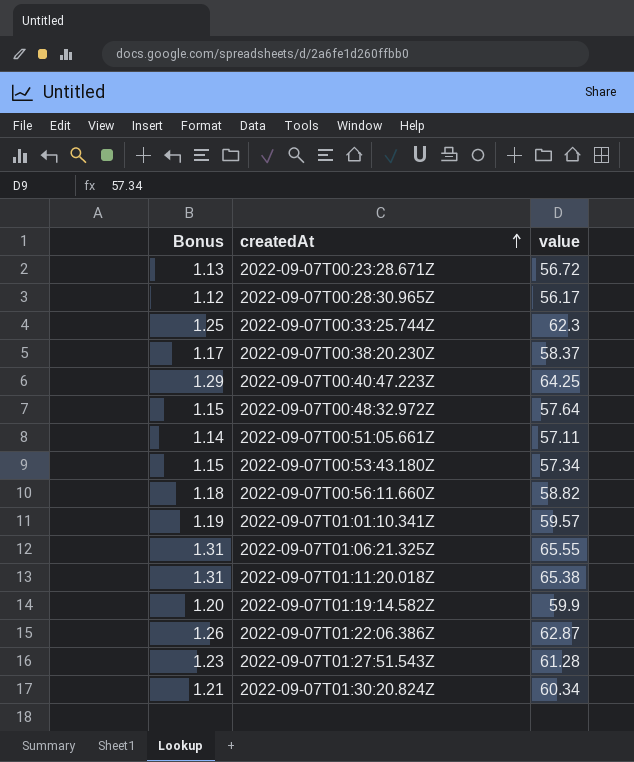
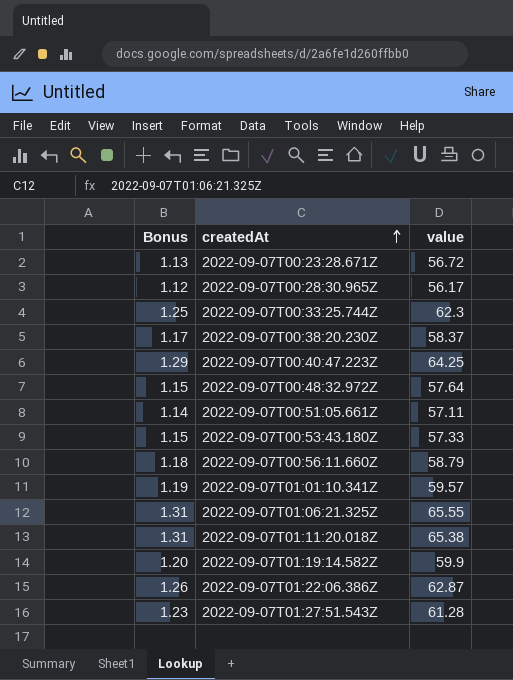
row 2022-09-07T01:30:20.824Z: 1.21 | 60.34 -> none
2022-09-07T00:53:43.180Z | value: 57.34 -> 57.33
2022-09-07T00:56:11.660Z | value: 58.82 -> 58.79

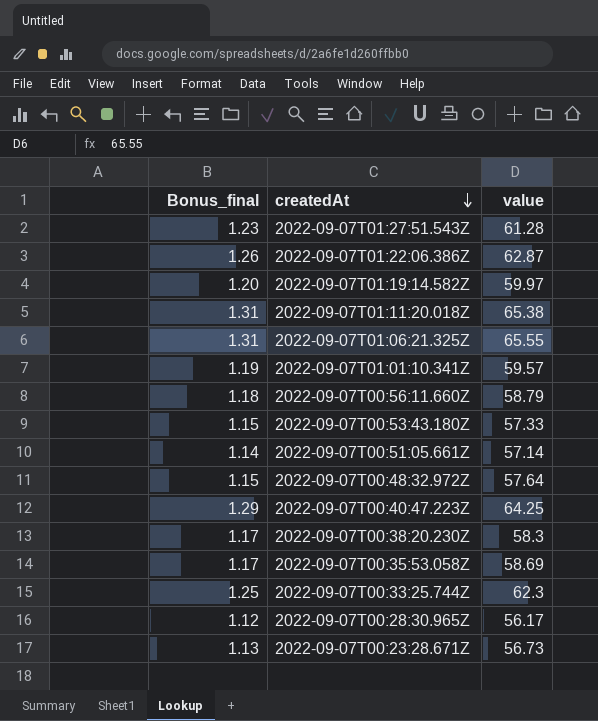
row order: createdAt ascending -> createdAt descending
column name: Bonus -> Bonus_final
2022-09-07T01:19:14.582Z | value: 59.9 -> 59.97
2022-09-07T00:51:05.661Z | value: 57.11 -> 57.14
2022-09-07T00:38:20.230Z | value: 58.37 -> 58.3
row 2022-09-07T00:35:53.058Z: none -> 1.17 | 58.69
2022-09-07T00:23:28.671Z | value: 56.72 -> 56.73

